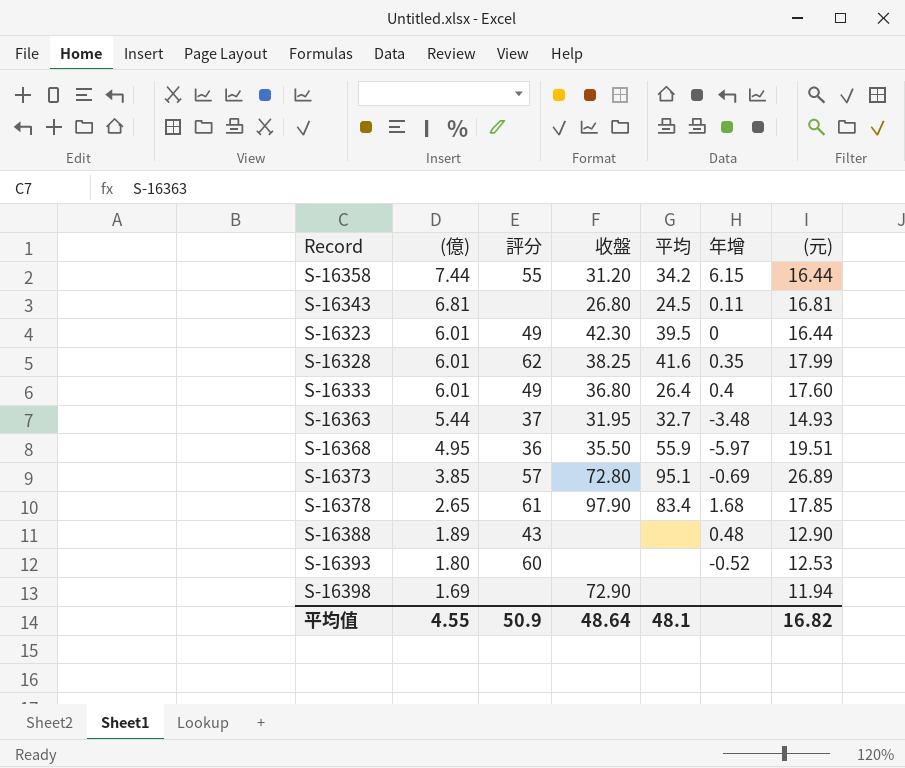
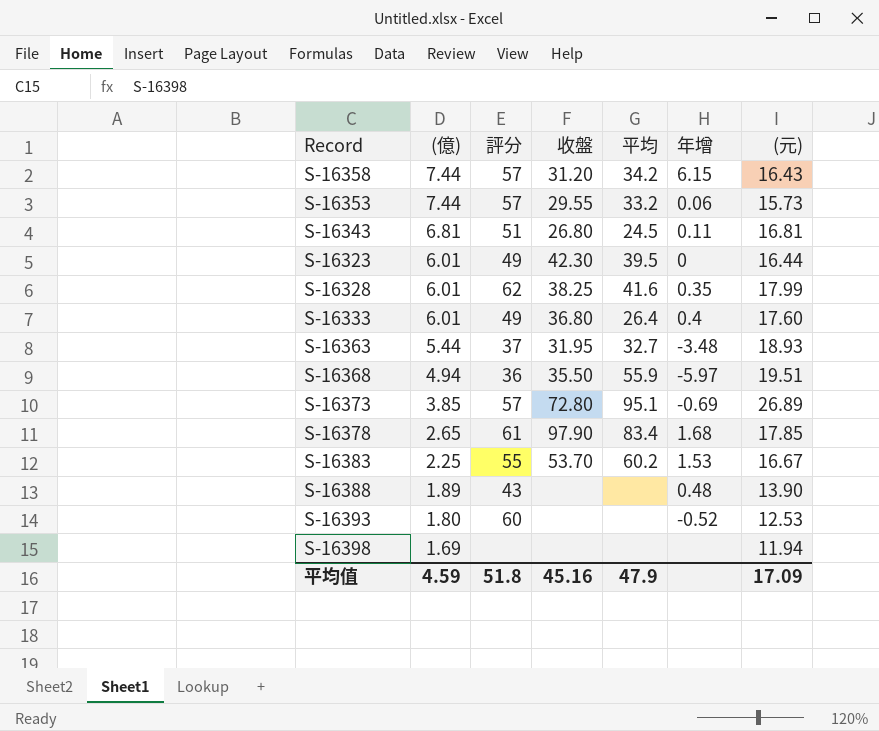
S-16358 | 評分: 55 -> 57
S-16358 | (元): 16.44 -> 16.43
row S-16353: none -> 7.44 | 57 | 29.55 | 33.2 | 0.06 | 15.73
S-16343 | 評分: none -> 51
S-16363 | (元): 14.93 -> 18.93
S-16368 | (億): 4.95 -> 4.94
row S-16383: none -> 2.25 | 55 | 53.70 | 60.2 | 1.53 | 16.67
S-16388 | (元): 12.90 -> 13.90
S-16398 | 收盤: 72.90 -> none
平均值 | (億): 4.55 -> 4.59
平均值 | 評分: 50.9 -> 51.8
平均值 | 收盤: 48.64 -> 45.16
平均值 | 平均: 48.1 -> 47.9
平均值 | (元): 16.82 -> 17.09

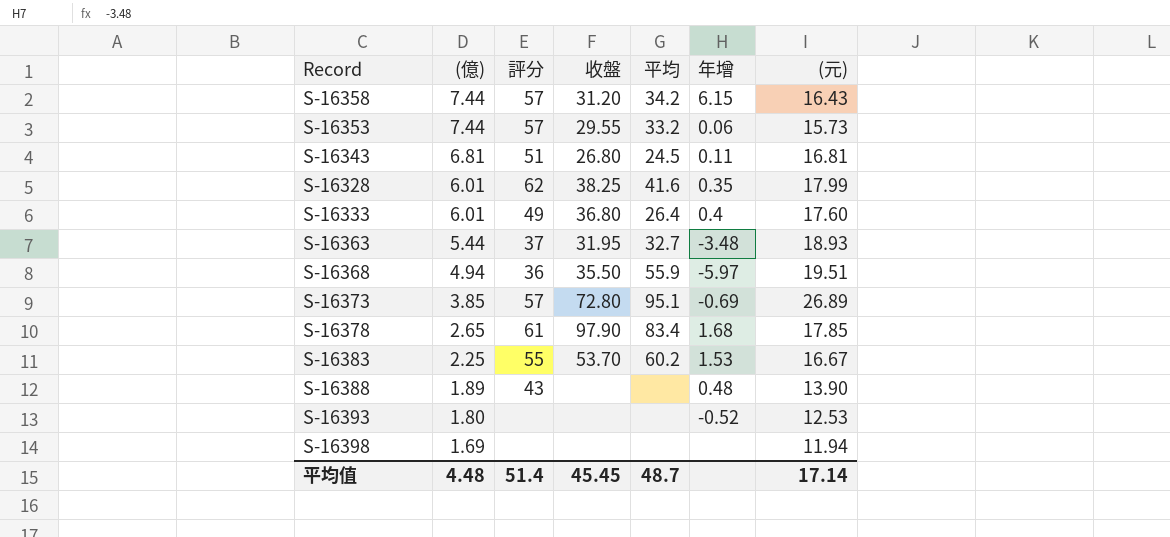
row S-16323: 6.01 | 49 | 42.30 | 39.5 | 0 | 16.44 -> none
S-16393 | 評分: 60 -> none
平均值 | (億): 4.59 -> 4.48
平均值 | 評分: 51.8 -> 51.4
平均值 | 收盤: 45.16 -> 45.45
平均值 | 平均: 47.9 -> 48.7
平均值 | (元): 17.09 -> 17.14

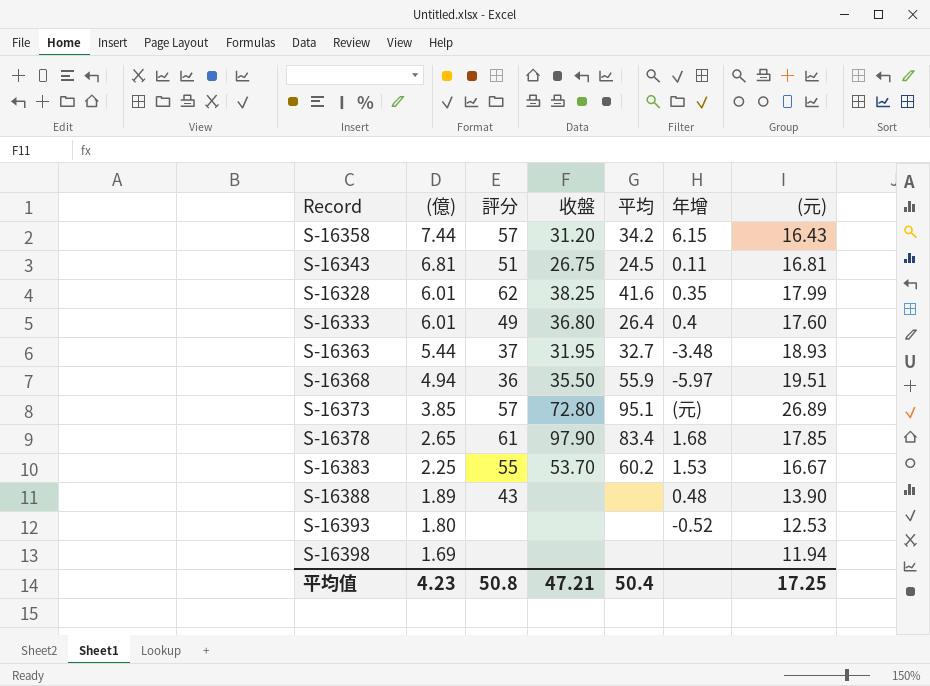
row S-16353: 7.44 | 57 | 29.55 | 33.2 | 0.06 | 15.73 -> none
S-16343 | 收盤: 26.80 -> 26.75
S-16373 | 年增: -0.69 -> (元)
平均值 | (億): 4.48 -> 4.23
平均值 | 評分: 51.4 -> 50.8
平均值 | 收盤: 45.45 -> 47.21
平均值 | 平均: 48.7 -> 50.4
平均值 | (元): 17.14 -> 17.25

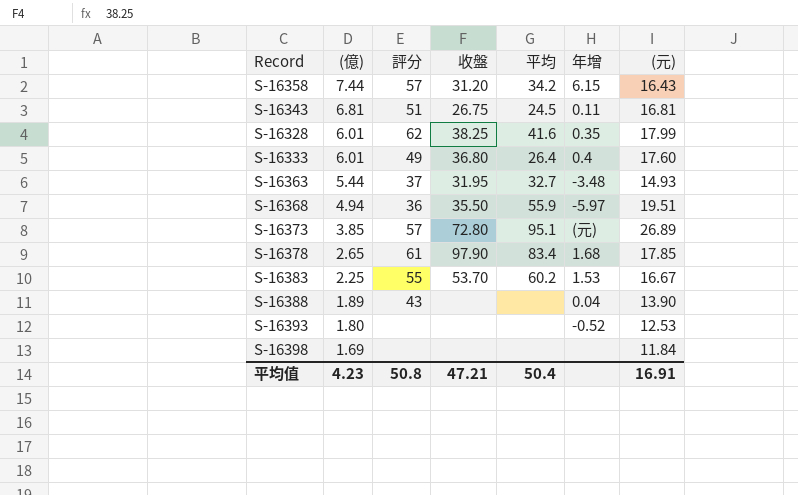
S-16363 | (元): 18.93 -> 14.93
S-16388 | 年增: 0.48 -> 0.04
S-16398 | (元): 11.94 -> 11.84
平均值 | (元): 17.25 -> 16.91

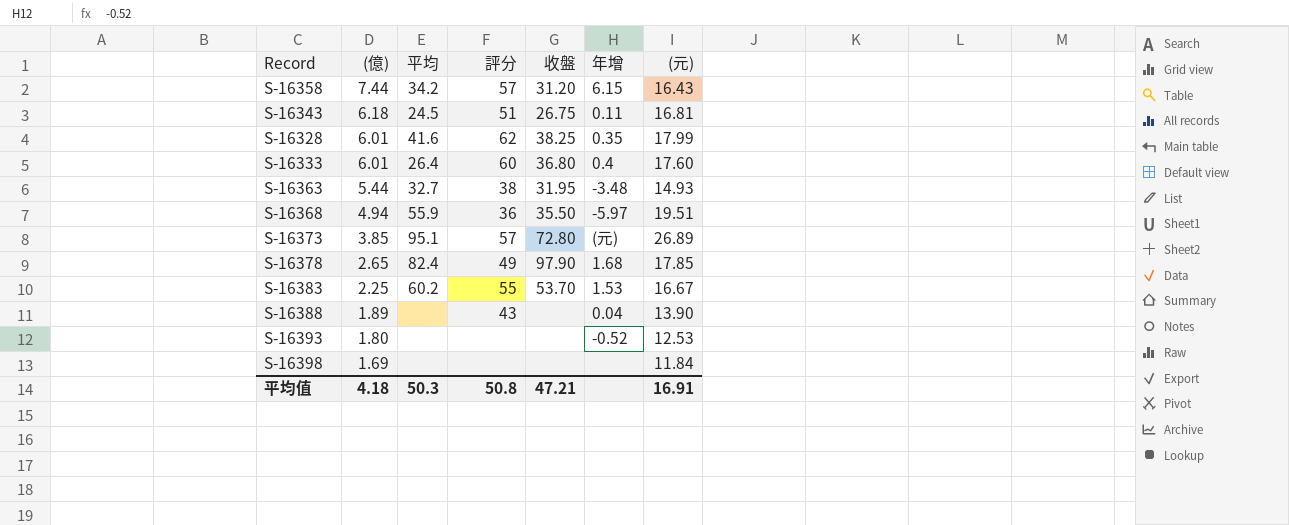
column 平均 | position: 5 -> 3
S-16343 | (億): 6.81 -> 6.18
S-16333 | 評分: 49 -> 60
S-16363 | 評分: 37 -> 38
S-16378 | 平均: 83.4 -> 82.4
S-16378 | 評分: 61 -> 49
平均值 | (億): 4.23 -> 4.18
平均值 | 平均: 50.4 -> 50.3

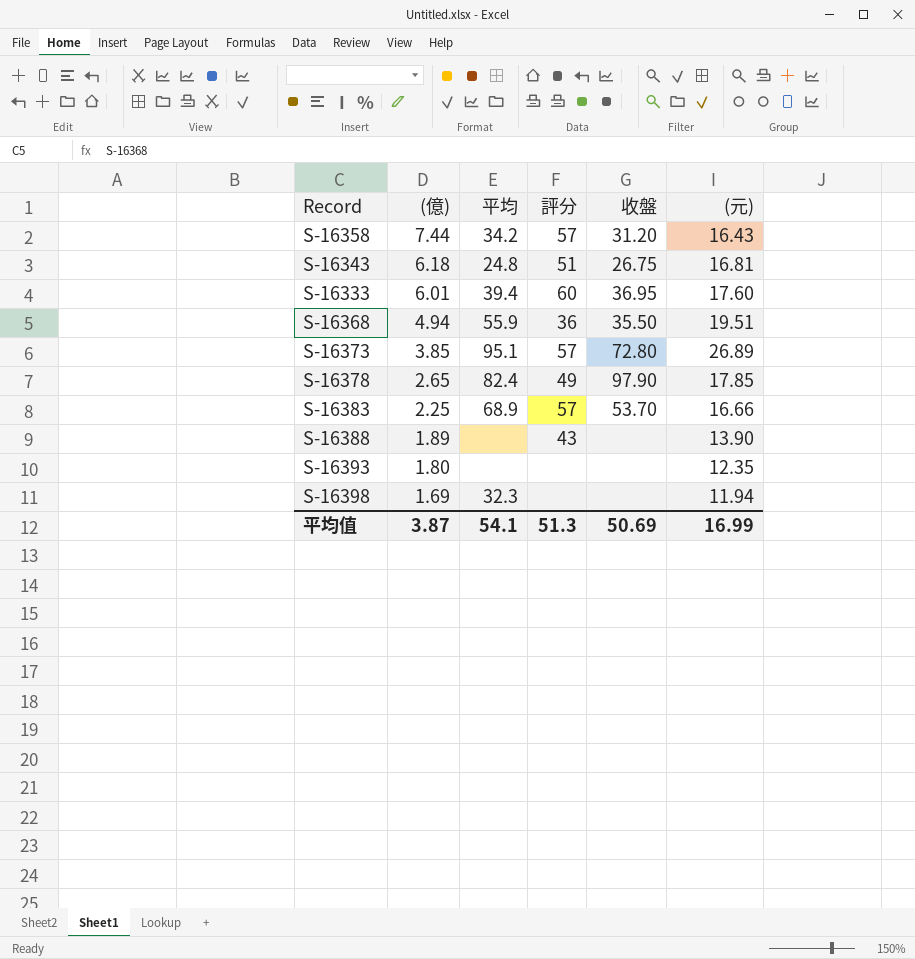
column 年增 | position: 6 -> none
row S-16328: 6.01 | 41.6 | 62 | 38.25 | 0.35 | 17.99 -> none
row S-16363: 5.44 | 32.7 | 38 | 31.95 | -3.48 | 14.93 -> none
S-16343 | 平均: 24.5 -> 24.8
S-16333 | 平均: 26.4 -> 39.4
S-16333 | 收盤: 36.80 -> 36.95
S-16383 | 平均: 60.2 -> 68.9
S-16383 | 評分: 55 -> 57
S-16383 | (元): 16.67 -> 16.66
S-16393 | (元): 12.53 -> 12.35
S-16398 | 平均: none -> 32.3
S-16398 | (元): 11.84 -> 11.94
平均值 | (億): 4.18 -> 3.87
平均值 | 平均: 50.3 -> 54.1
平均值 | 評分: 50.8 -> 51.3
平均值 | 收盤: 47.21 -> 50.69
平均值 | (元): 16.91 -> 16.99

